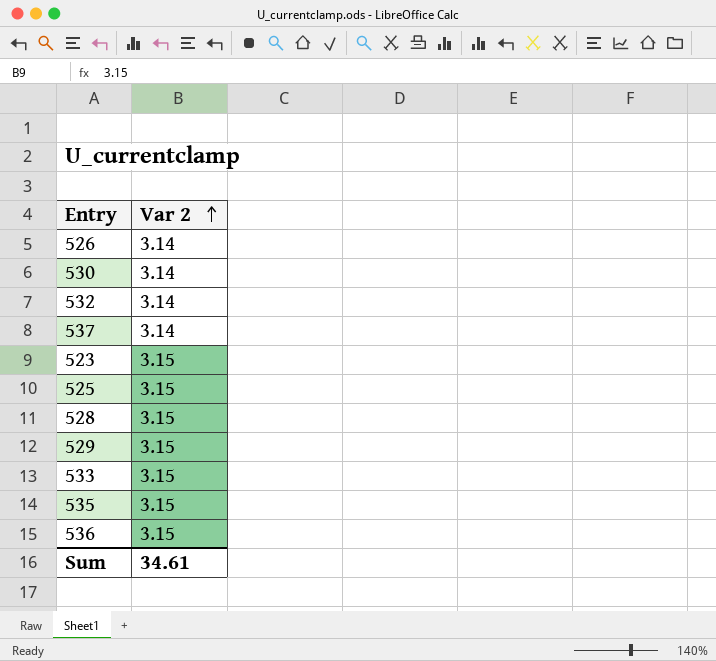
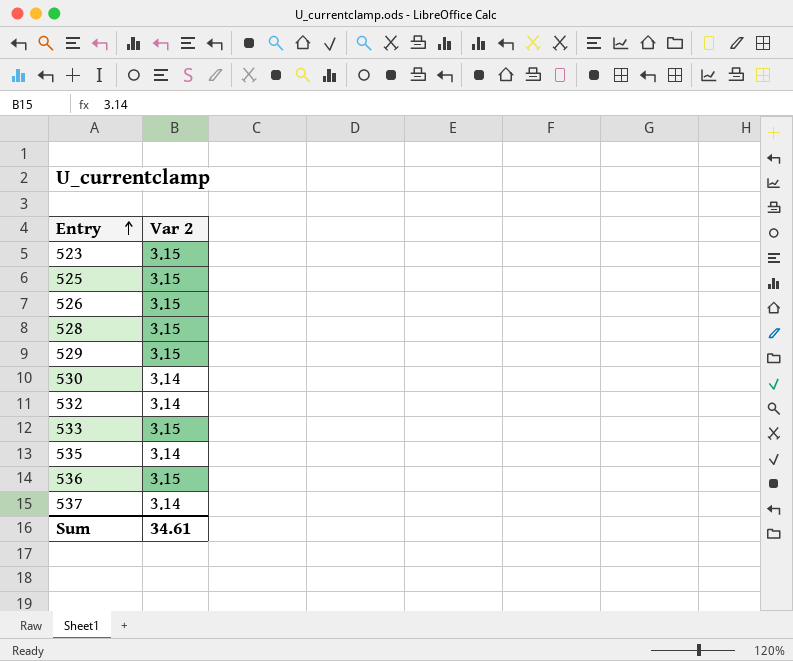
row order: Var 2 ascending -> Entry ascending
526 | Var 2: 3.14 -> 3.15
535 | Var 2: 3.15 -> 3.14

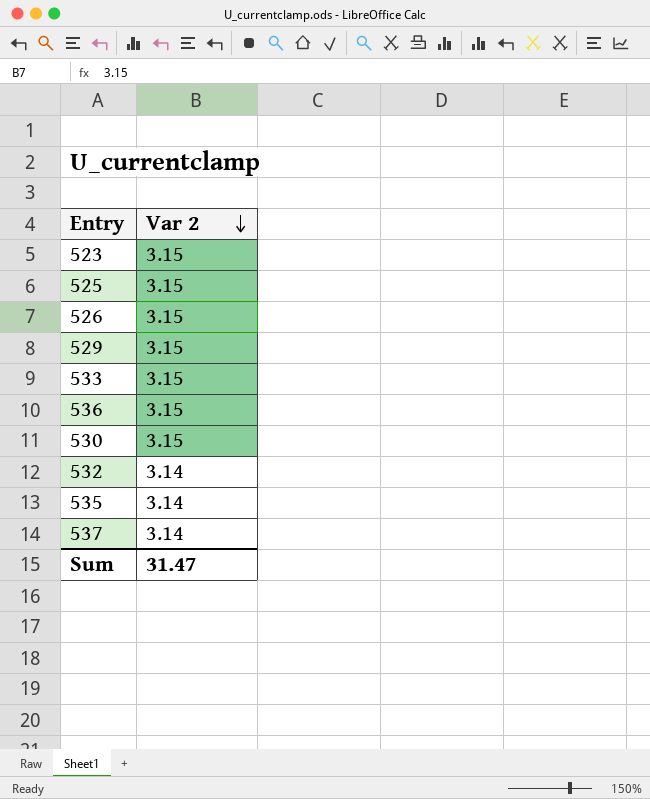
row order: Entry ascending -> Var 2 descending
row 528: 3.15 -> none
530 | Var 2: 3.14 -> 3.15
Sum | Var 2: 34.61 -> 31.47

